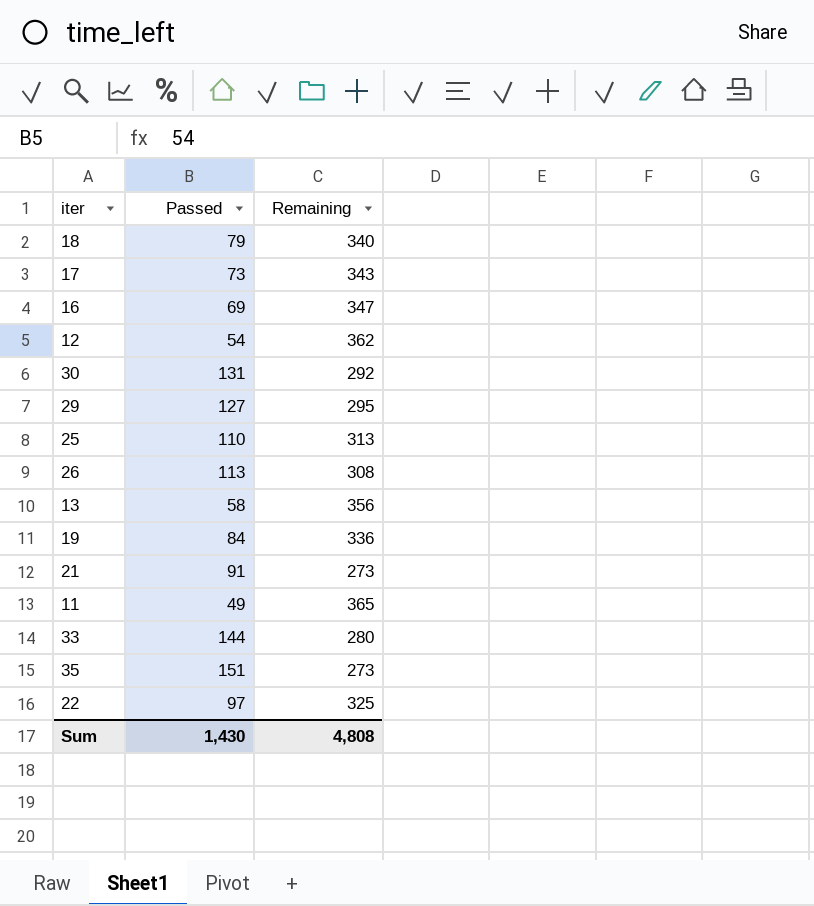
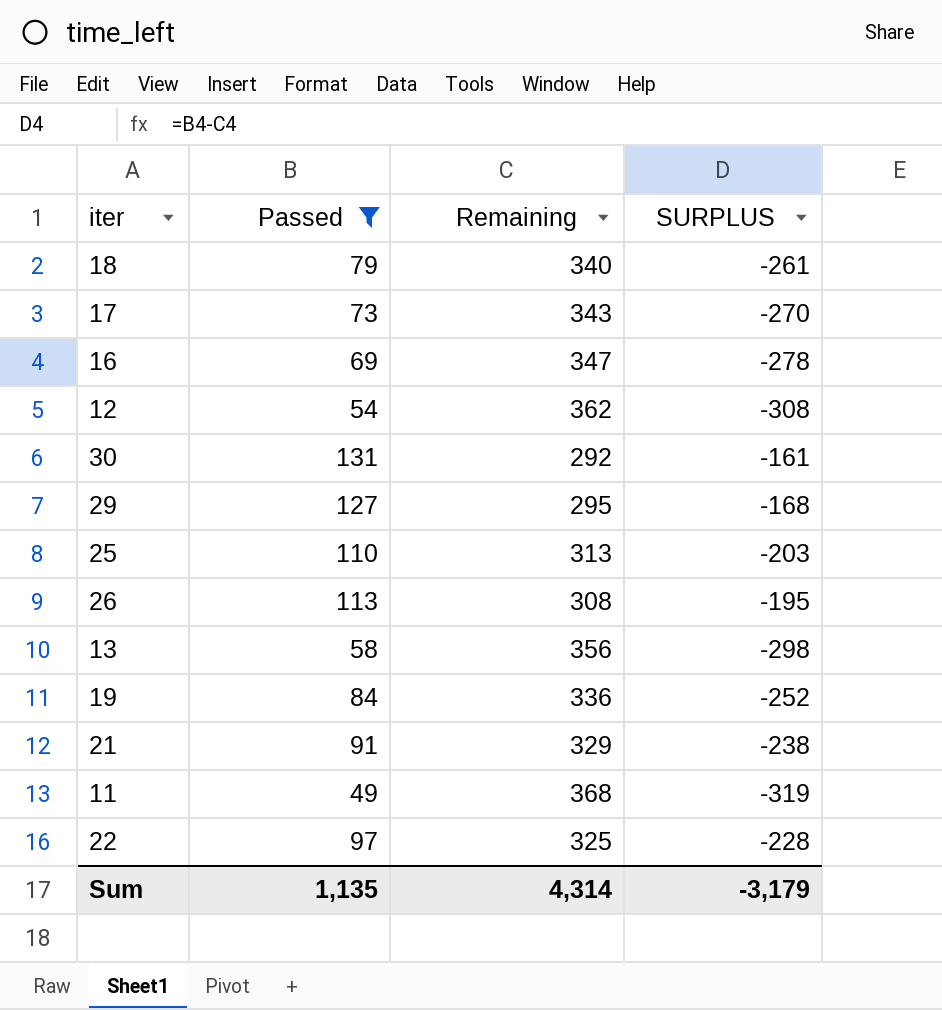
filter: none -> Passed <= 131
column SURPLUS | formula: none -> [Passed] - [Remaining]
21 | Remaining: 273 -> 329
11 | Remaining: 365 -> 368
Sum | Passed: 1,430 -> 1,135
Sum | Remaining: 4,808 -> 4,314

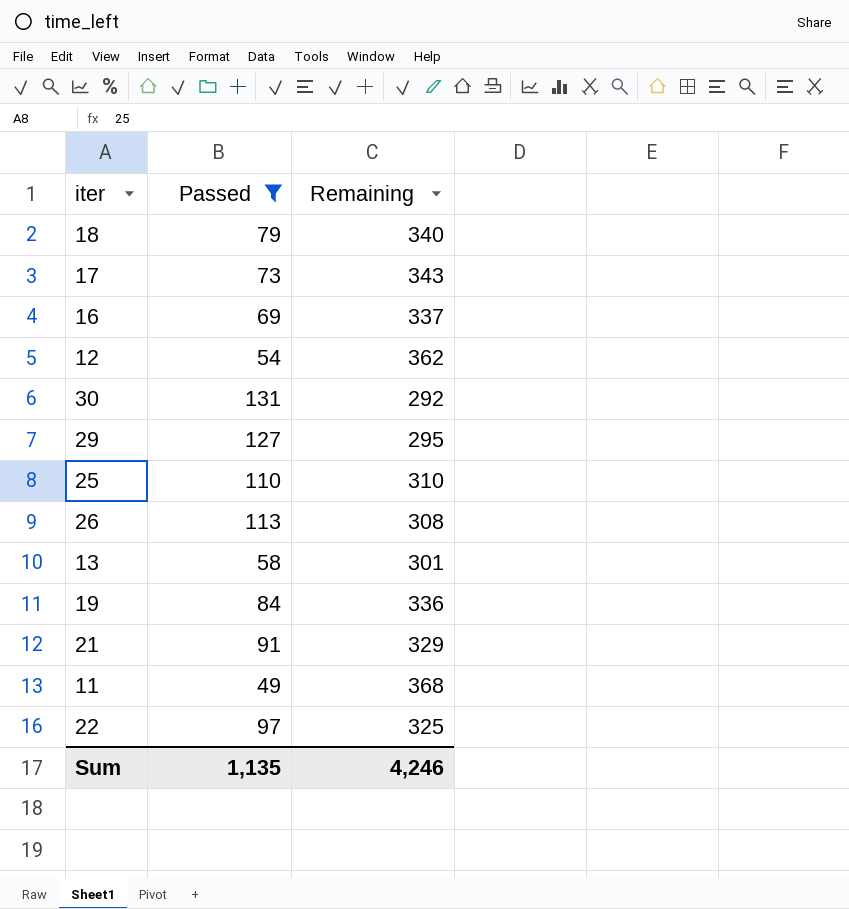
column SURPLUS | formula: [Passed] - [Remaining] -> none
16 | Remaining: 347 -> 337
25 | Remaining: 313 -> 310
13 | Remaining: 356 -> 301
Sum | Remaining: 4,314 -> 4,246

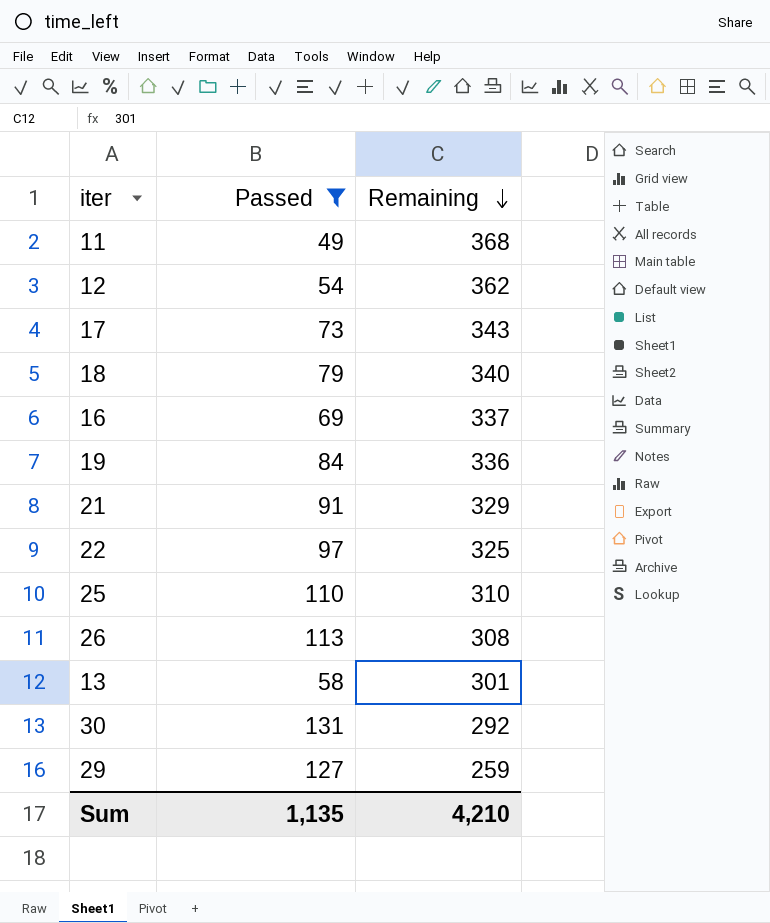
row order: none -> Remaining descending
29 | Remaining: 295 -> 259
Sum | Remaining: 4,246 -> 4,210

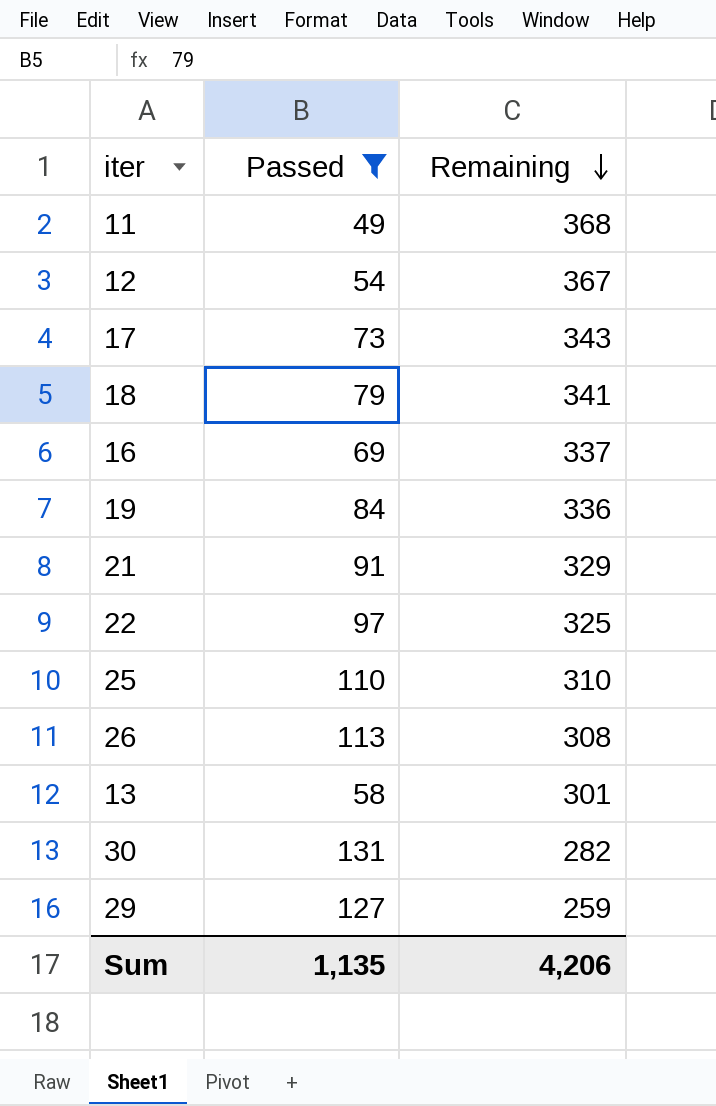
12 | Remaining: 362 -> 367
18 | Remaining: 340 -> 341
30 | Remaining: 292 -> 282
Sum | Remaining: 4,210 -> 4,206

